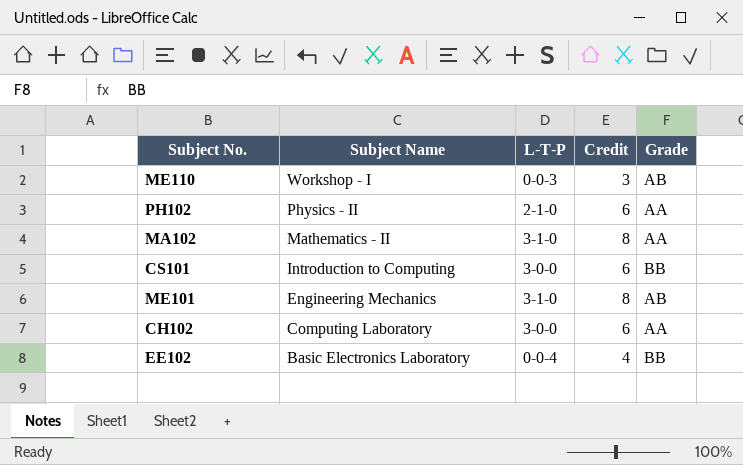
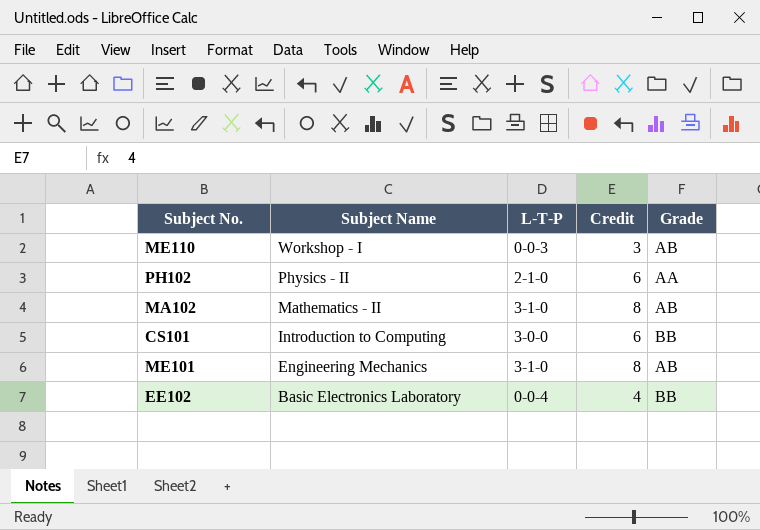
row CH102: Computing Laboratory | 3-0-0 | 6 | AA -> none
MA102 | Grade: AA -> AB

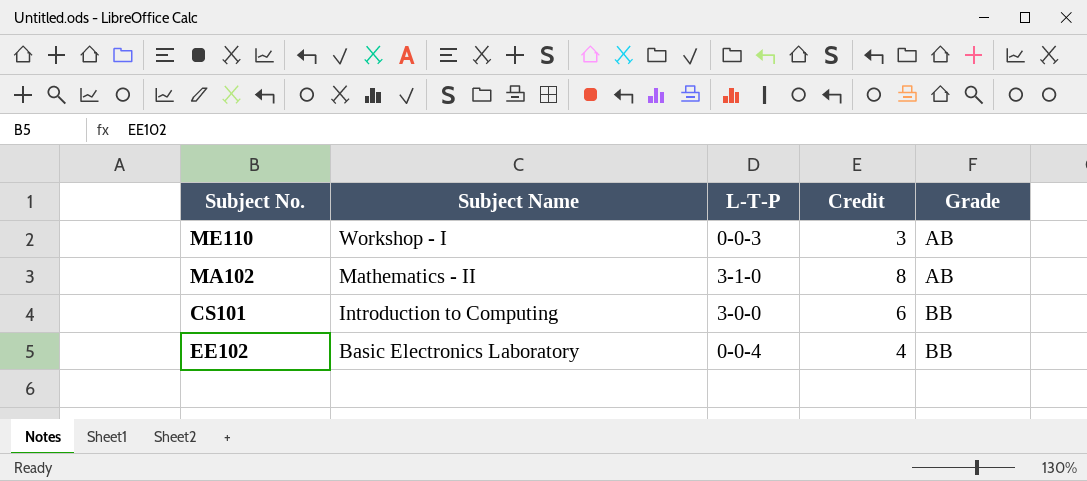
row PH102: Physics - II | 2-1-0 | 6 | AA -> none
row ME101: Engineering Mechanics | 3-1-0 | 8 | AB -> none

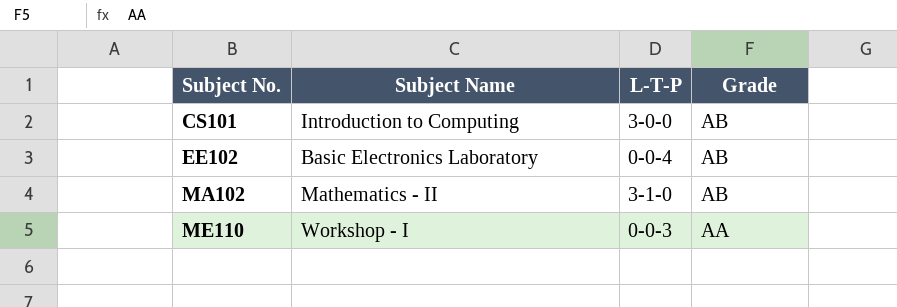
row order: Subject Name descending -> Subject No. ascending
column Credit | position: 4 -> none
CS101 | Grade: BB -> AB
EE102 | Grade: BB -> AB
ME110 | Grade: AB -> AA

